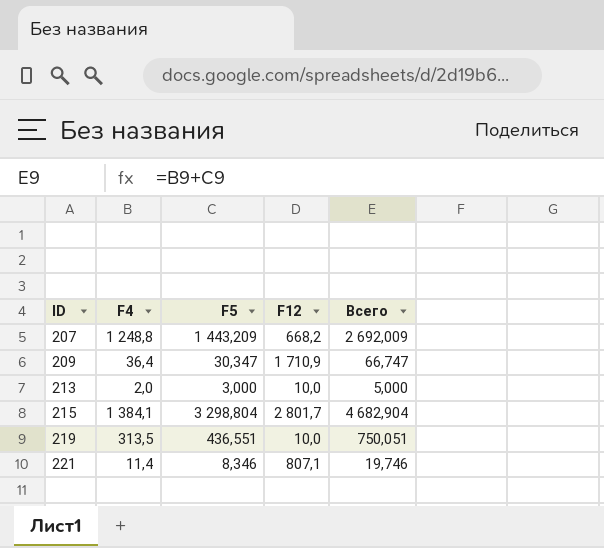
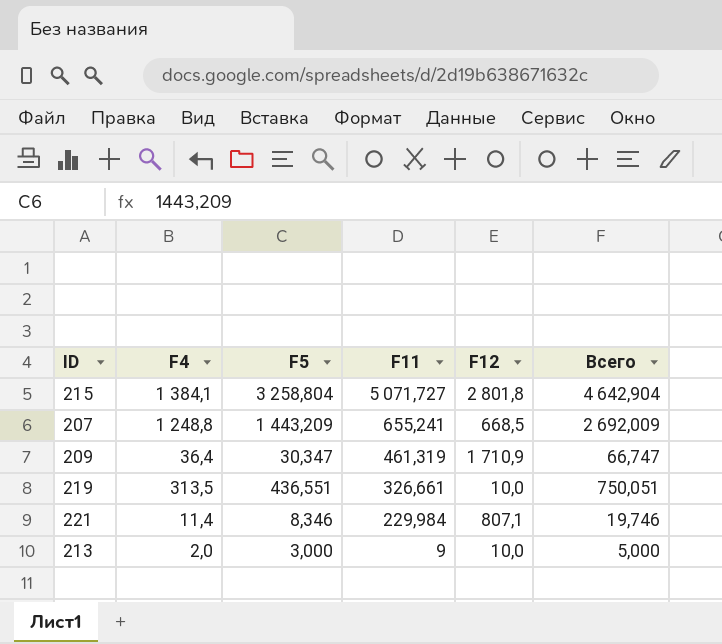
row order: ID ascending -> F11 descending
column F11 | position: none -> 4
215 | F5: 3 298,804 -> 3 258,804
215 | F12: 2 801,7 -> 2 801,8
215 | Всего: 4 682,904 -> 4 642,904
207 | F12: 668,2 -> 668,5

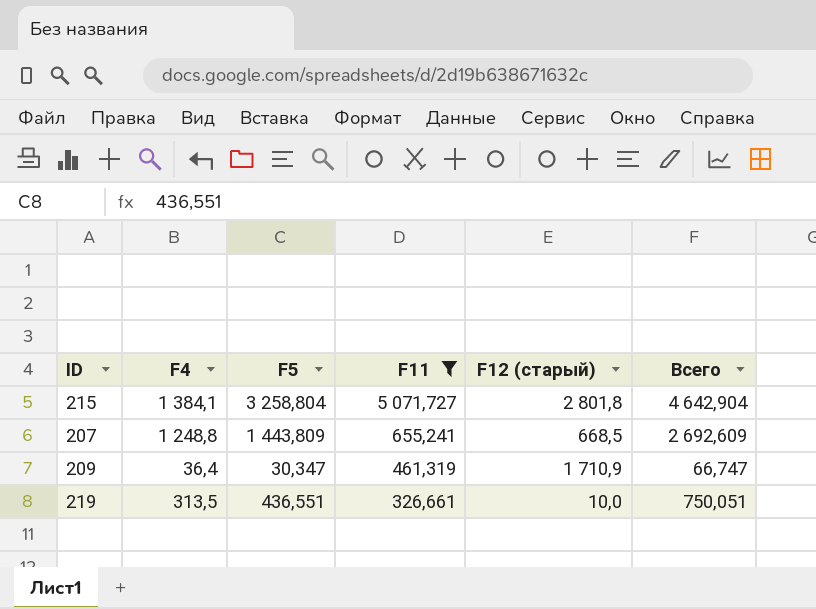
filter: none -> F11 >= 326,661
column name: F12 -> F12 (старый)
207 | F5: 1 443,209 -> 1 443,809
207 | Всего: 2 692,009 -> 2 692,609

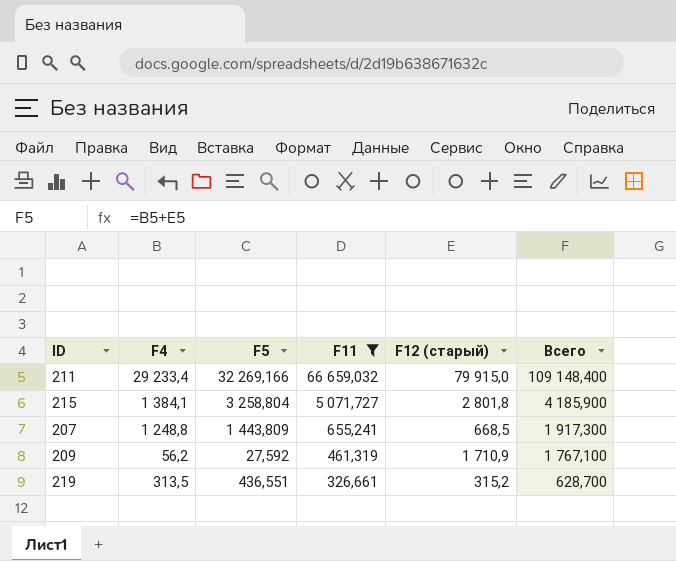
column Всего | formula: [F4] + [F5] -> [F4] + [F12 (старый)]
row 211: none -> 29 233,4 | 32 269,166 | 66 659,032 | 79 915,0 | 109 148,400
209 | F4: 36,4 -> 56,2
209 | F5: 30,347 -> 27,592
219 | F12 (старый): 10,0 -> 315,2

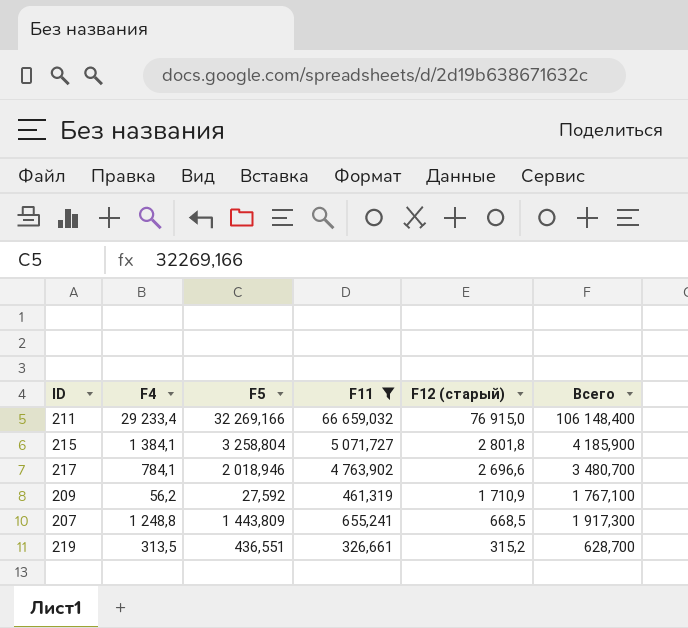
row order: F11 descending -> F12 (старый) descending
211 | F12 (старый): 79 915,0 -> 76 915,0
211 | Всего: 109 148,400 -> 106 148,400
row 217: none -> 784,1 | 2 018,946 | 4 763,902 | 2 696,6 | 3 480,700

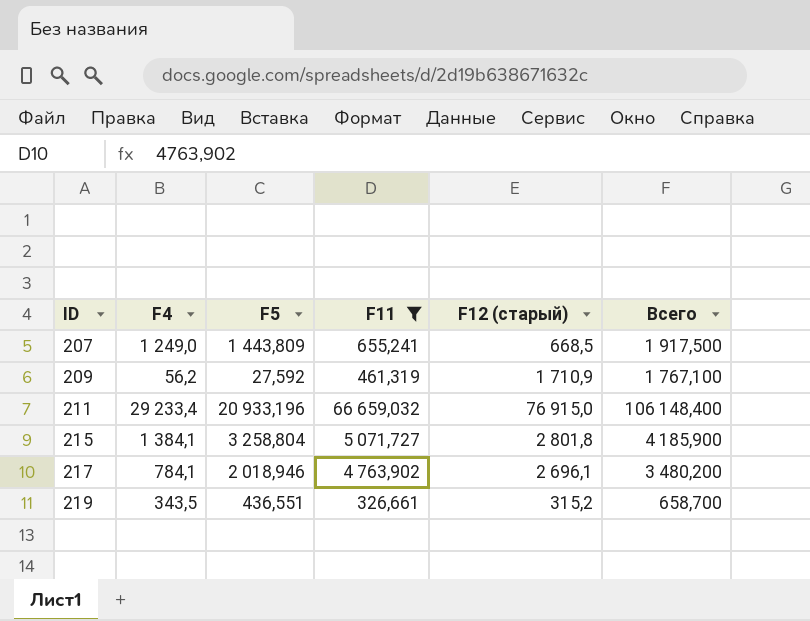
row order: F12 (старый) descending -> ID ascending
207 | F4: 1 248,8 -> 1 249,0
207 | Всего: 1 917,300 -> 1 917,500
211 | F5: 32 269,166 -> 20 933,196
217 | F12 (старый): 2 696,6 -> 2 696,1
217 | Всего: 3 480,700 -> 3 480,200
219 | F4: 313,5 -> 343,5
219 | Всего: 628,700 -> 658,700

